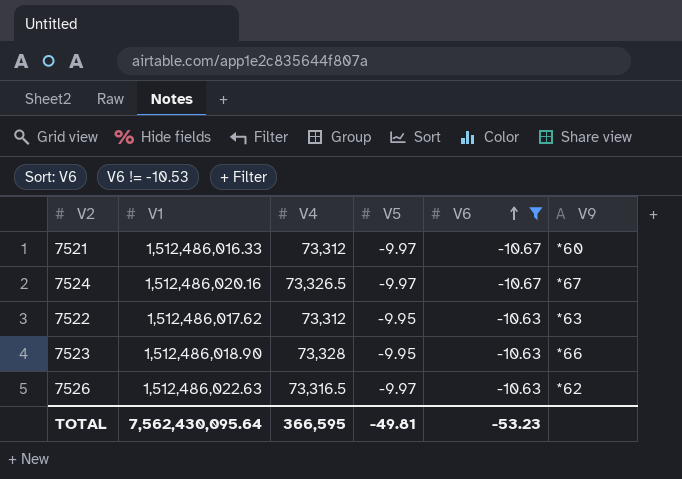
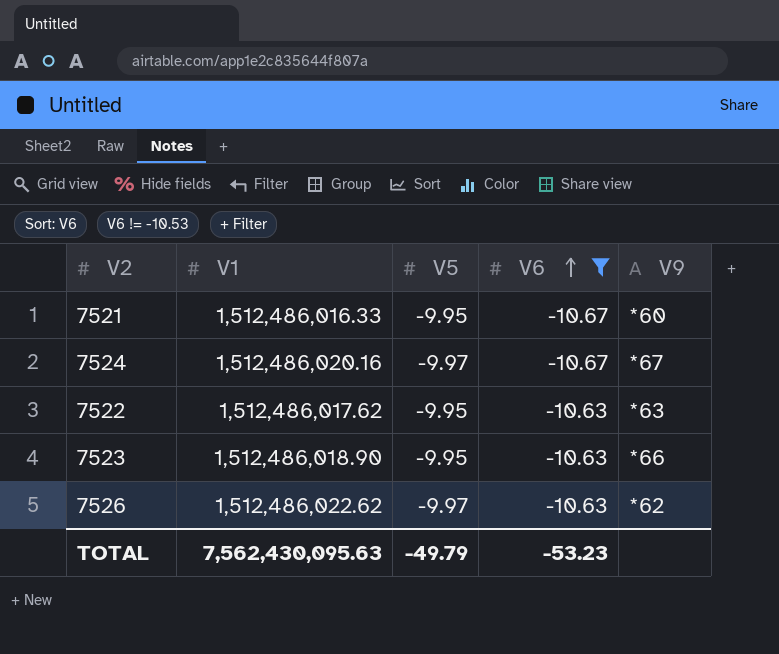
column V4 | position: 3 -> none
7521 | V5: -9.97 -> -9.95
7526 | V1: 1,512,486,022.63 -> 1,512,486,022.62
TOTAL | V1: 7,562,430,095.64 -> 7,562,430,095.63
TOTAL | V5: -49.81 -> -49.79

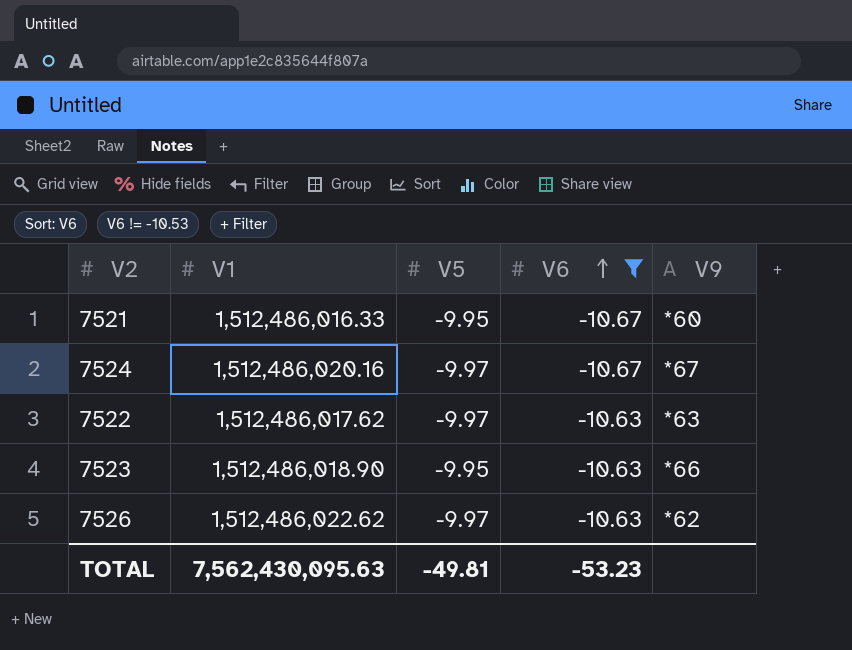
7522 | V5: -9.95 -> -9.97
TOTAL | V5: -49.79 -> -49.81

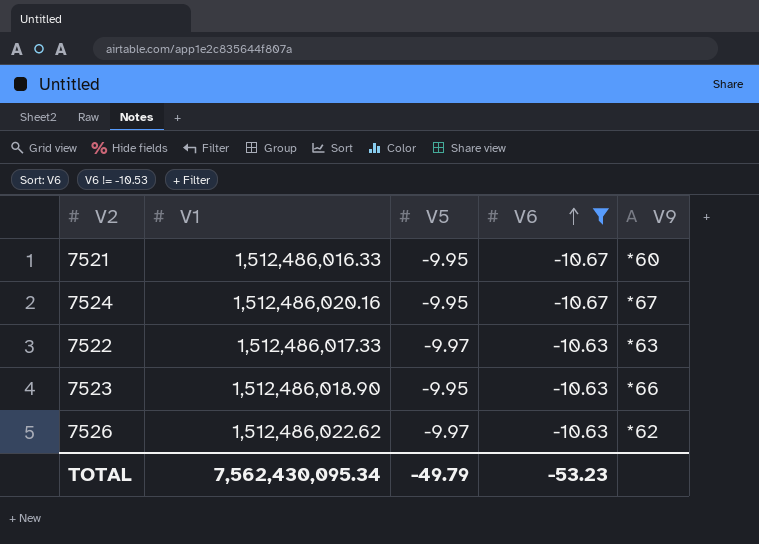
7524 | V5: -9.97 -> -9.95
7522 | V1: 1,512,486,017.62 -> 1,512,486,017.33
TOTAL | V1: 7,562,430,095.63 -> 7,562,430,095.34
TOTAL | V5: -49.81 -> -49.79

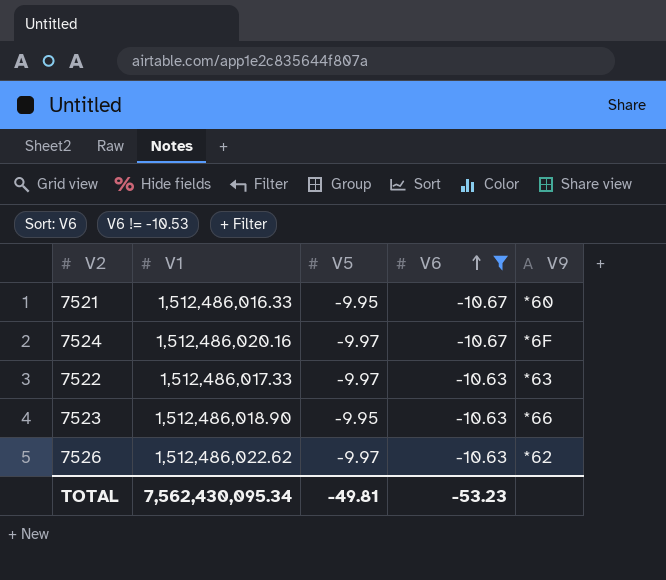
7524 | V5: -9.95 -> -9.97
7524 | V9: *67 -> *6F
TOTAL | V5: -49.79 -> -49.81

